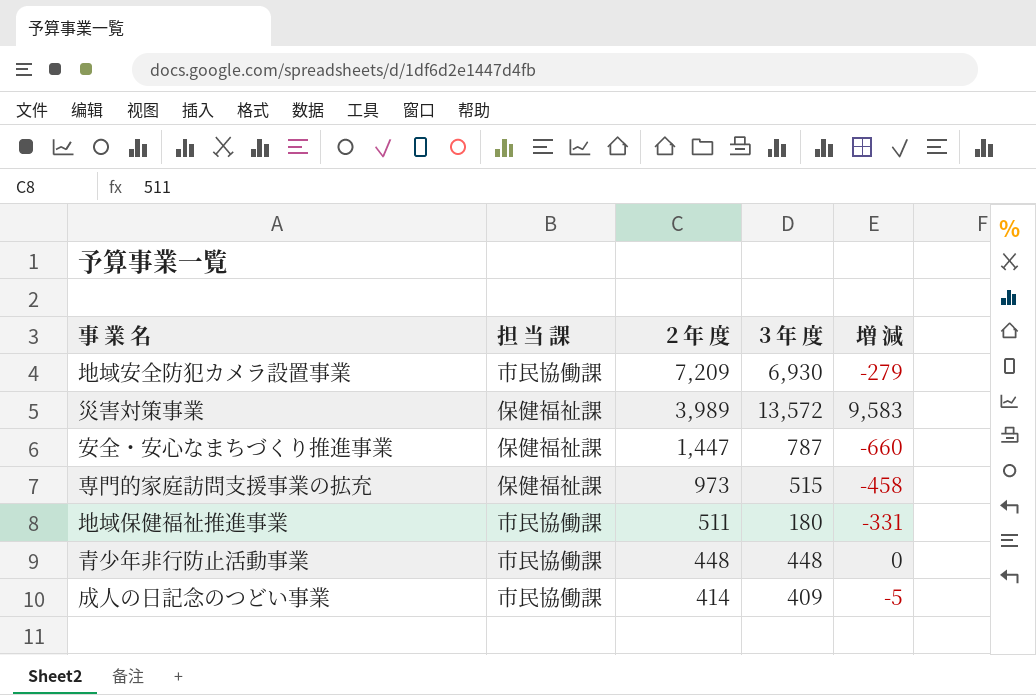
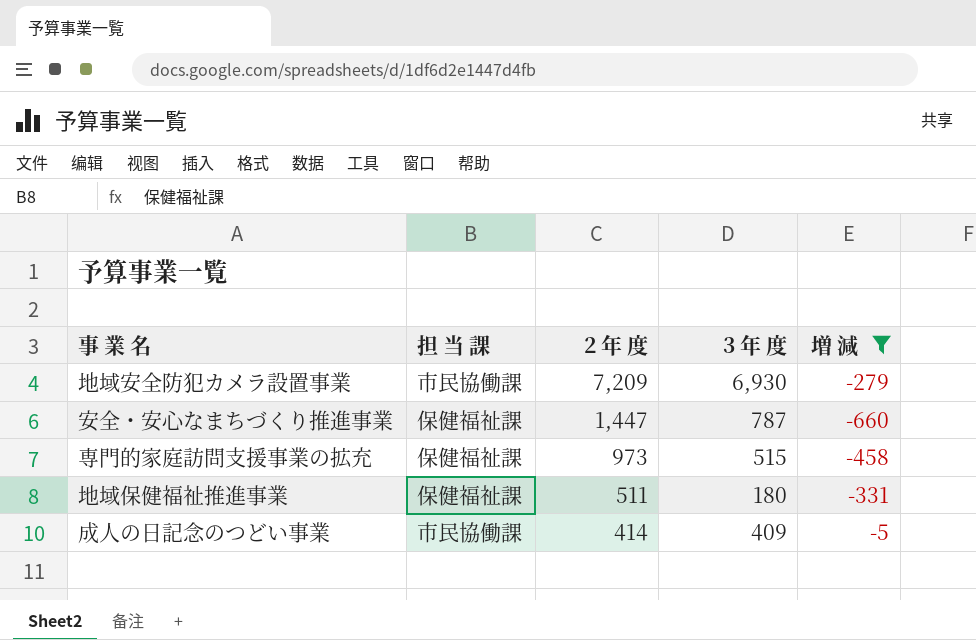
filter: none -> 増 減 <= -5
地域保健福祉推進事業 | 担 当 課: 市民協働課 -> 保健福祉課

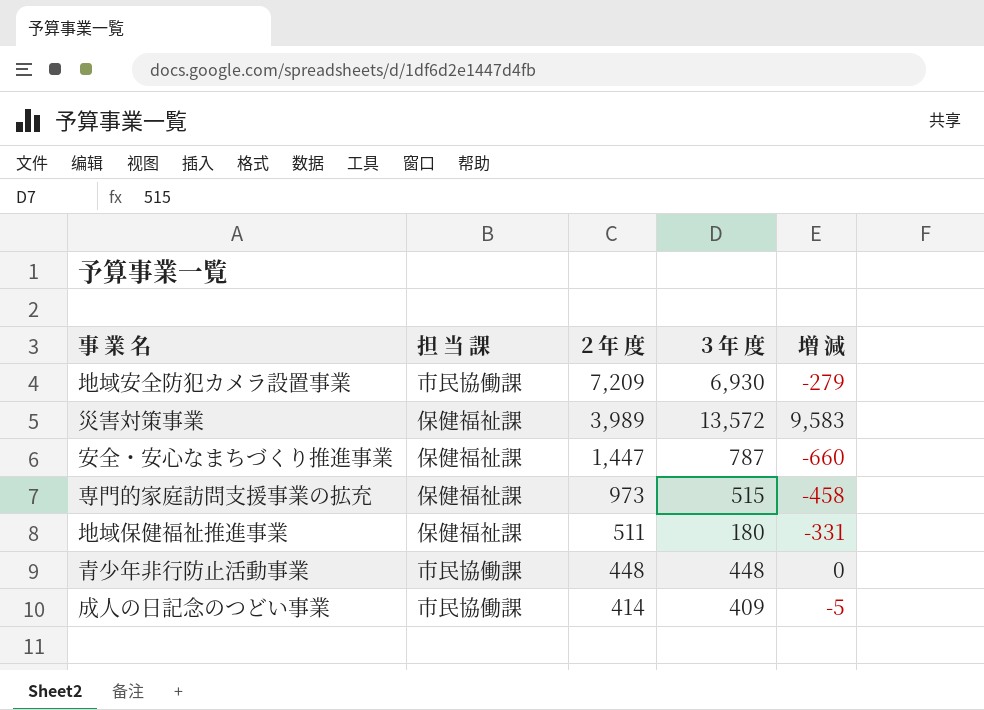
filter: 増 減 <= -5 -> none

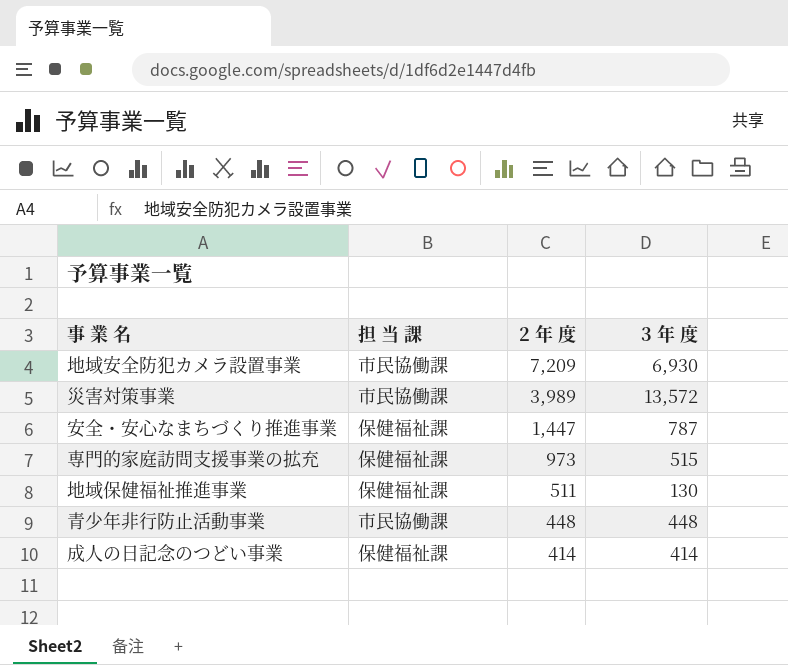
column 増 減 | formula: [3 年 度] - [2 年 度] -> none
災害対策事業 | 担 当 課: 保健福祉課 -> 市民協働課
地域保健福祉推進事業 | 3 年 度: 180 -> 130
成人の日記念のつどい事業 | 担 当 課: 市民協働課 -> 保健福祉課
成人の日記念のつどい事業 | 3 年 度: 409 -> 414

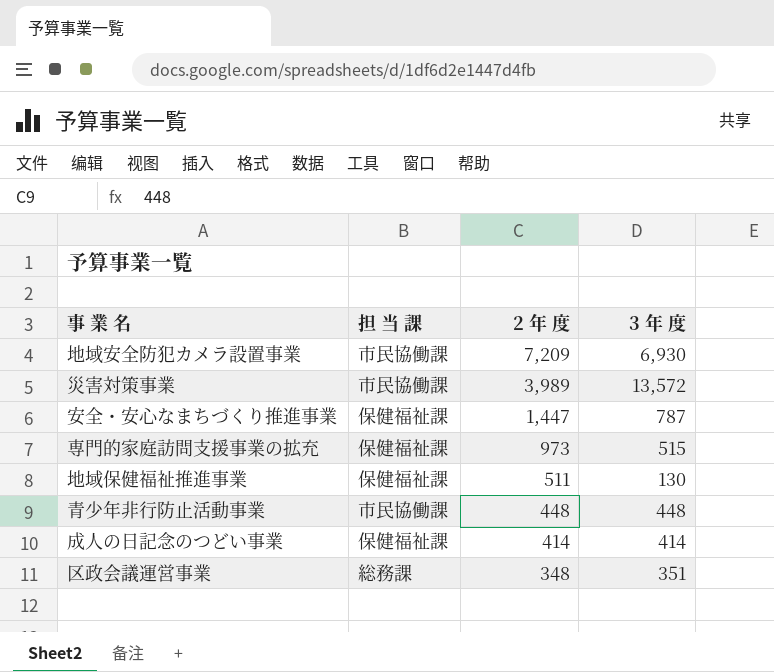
row 区政会議運営事業: none -> 総務課 | 348 | 351

